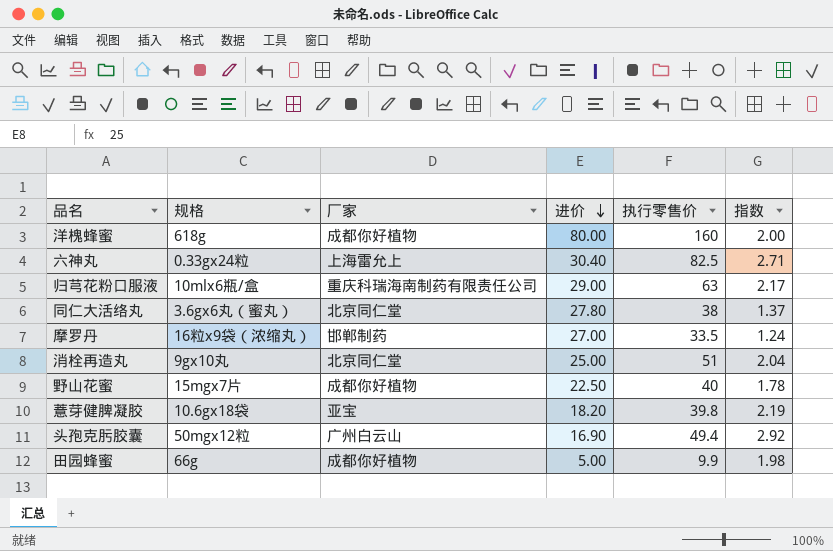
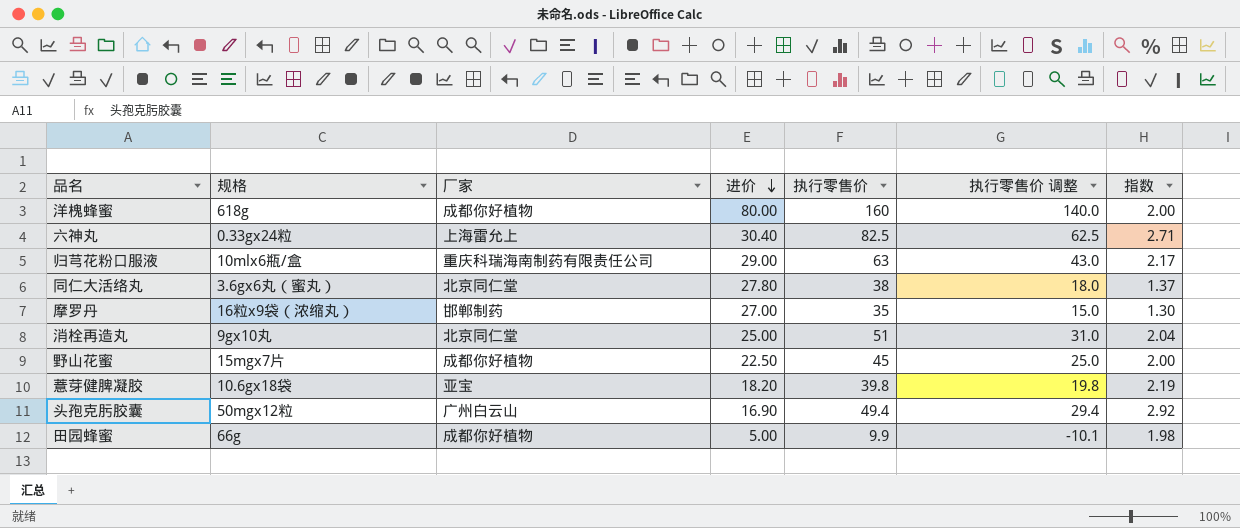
column 执行零售价 调整 | formula: none -> [执行零售价] - 20
摩罗丹 | 执行零售价: 33.5 -> 35
摩罗丹 | 指数: 1.24 -> 1.30
野山花蜜 | 执行零售价: 40 -> 45
野山花蜜 | 指数: 1.78 -> 2.00

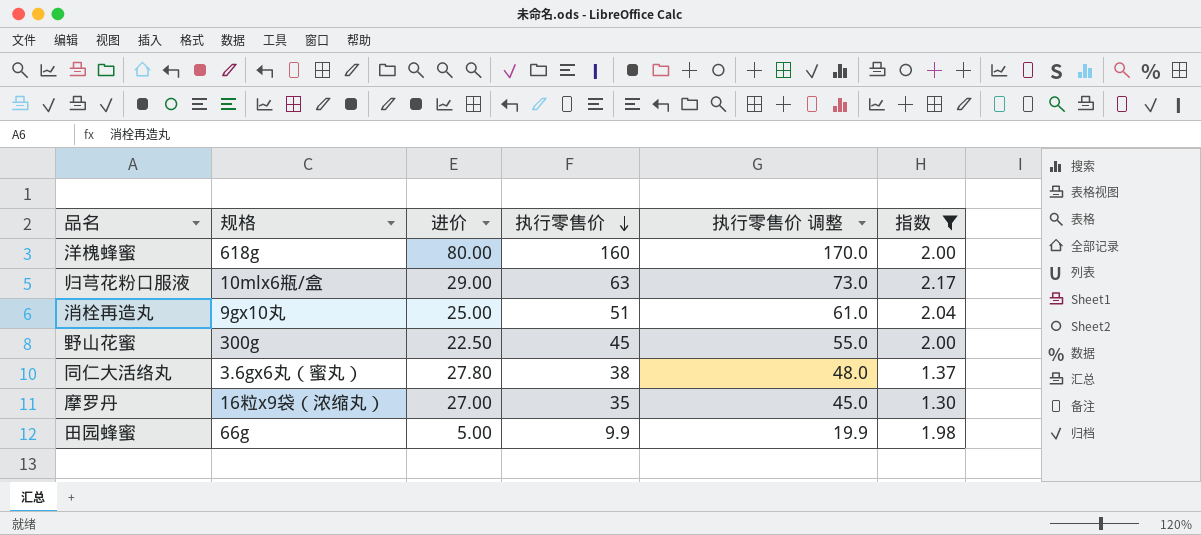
filter: none -> 指数 <= 2.17
row order: 进价 descending -> 执行零售价 descending
column 厂家 | position: 3 -> none
column 执行零售价 调整 | formula: [执行零售价] - 20 -> [执行零售价] + 10
野山花蜜 | 规格: 15mgx7片 -> 300g

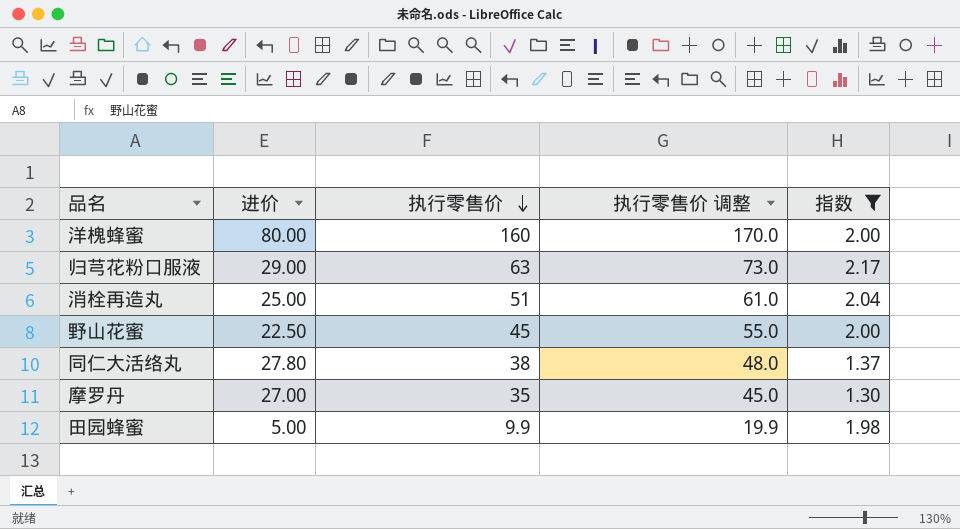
column 规格 | position: 2 -> none

